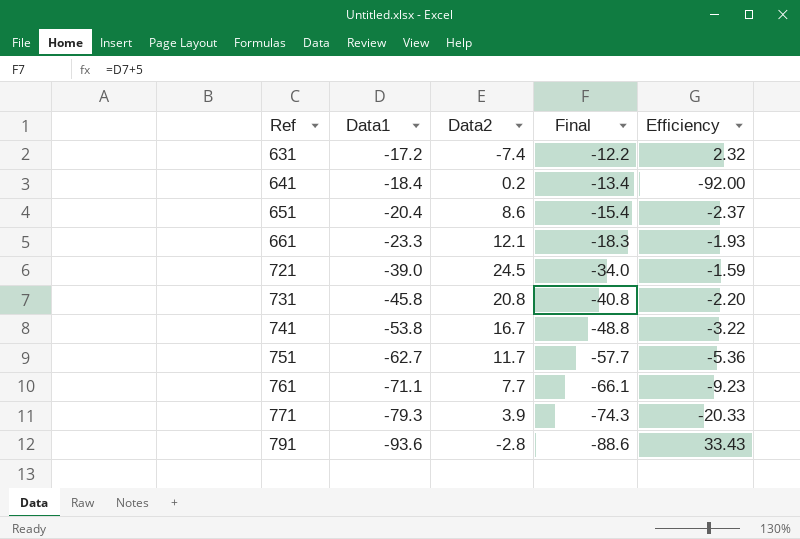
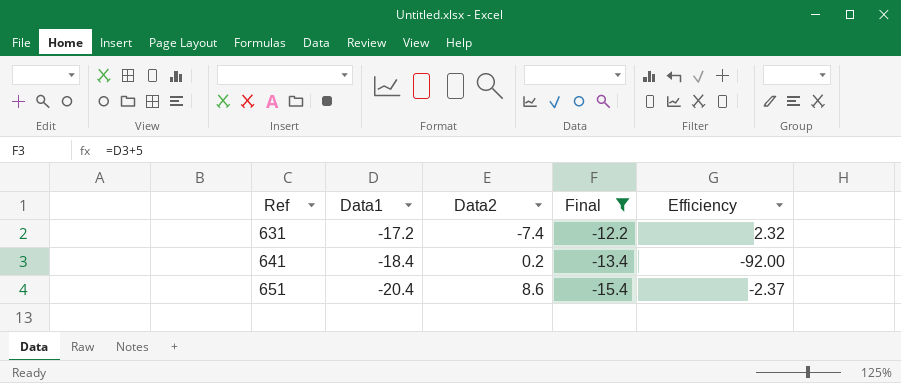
filter: none -> Final >= -15.4

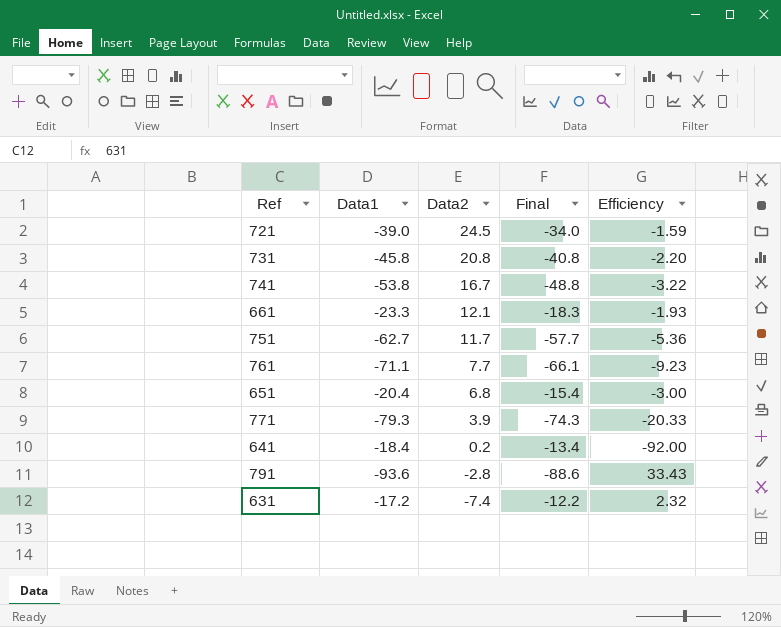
filter: Final >= -15.4 -> none
row order: Ref ascending -> Data2 descending
651 | Data2: 8.6 -> 6.8
651 | Efficiency: -2.37 -> -3.00

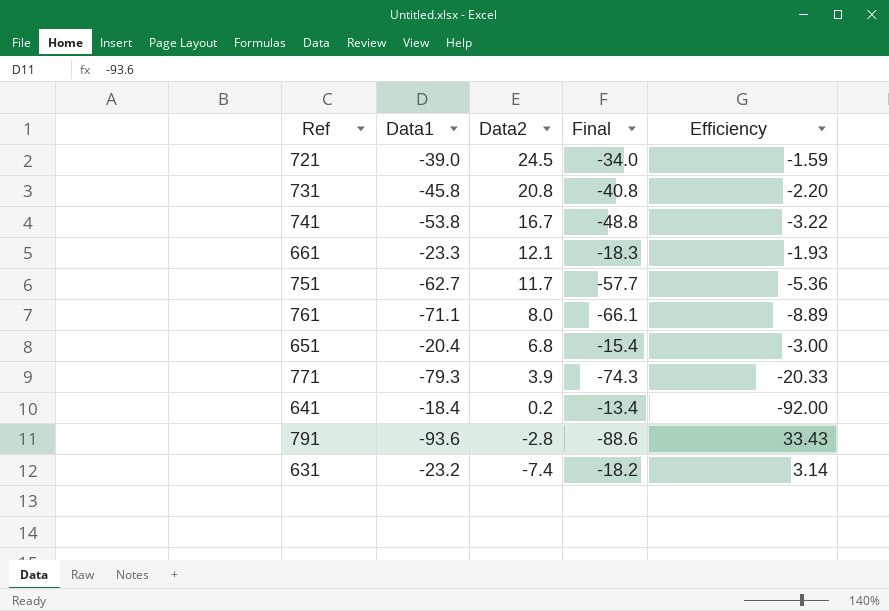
761 | Data2: 7.7 -> 8.0
761 | Efficiency: -9.23 -> -8.89
631 | Data1: -17.2 -> -23.2
631 | Final: -12.2 -> -18.2
631 | Efficiency: 2.32 -> 3.14

